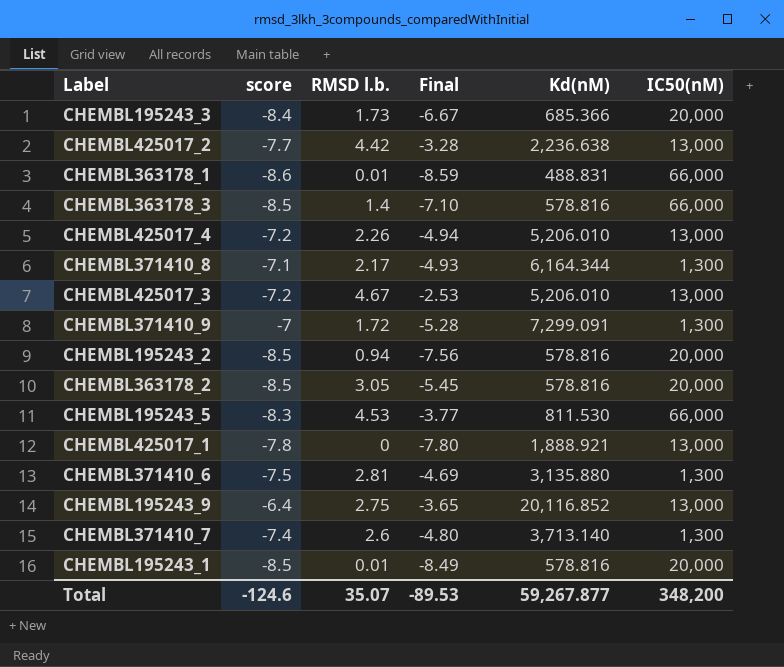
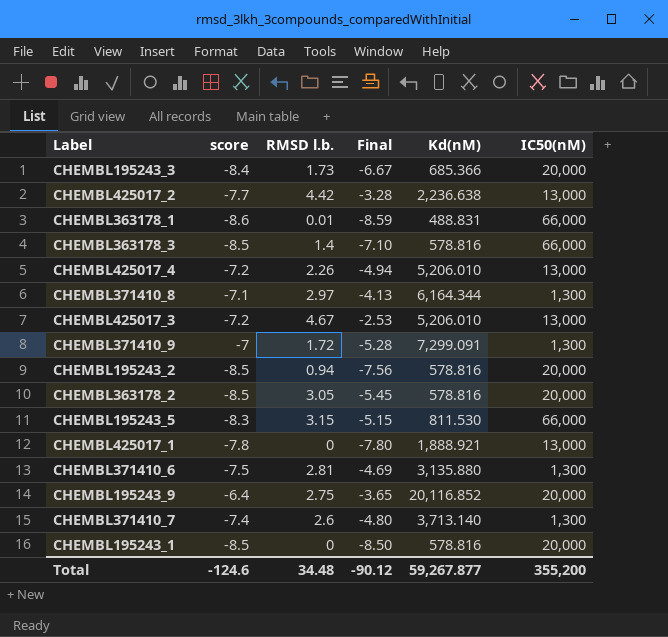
CHEMBL371410_8 | RMSD l.b.: 2.17 -> 2.97
CHEMBL371410_8 | Final: -4.93 -> -4.13
CHEMBL195243_5 | RMSD l.b.: 4.53 -> 3.15
CHEMBL195243_5 | Final: -3.77 -> -5.15
CHEMBL195243_9 | IC50(nM): 13,000 -> 20,000
CHEMBL195243_1 | RMSD l.b.: 0.01 -> 0
CHEMBL195243_1 | Final: -8.49 -> -8.50
Total | RMSD l.b.: 35.07 -> 34.48
Total | Final: -89.53 -> -90.12
Total | IC50(nM): 348,200 -> 355,200

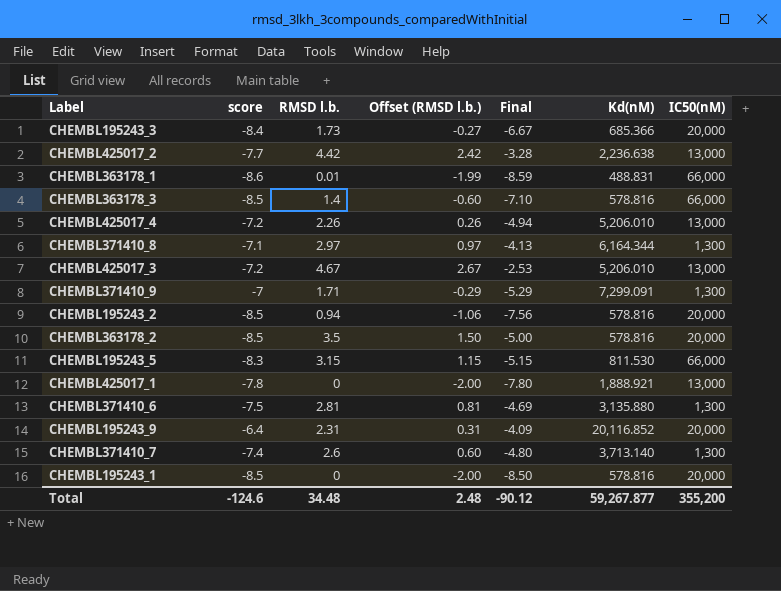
column Offset (RMSD l.b.) | formula: none -> [RMSD l.b.] - 2
CHEMBL371410_9 | RMSD l.b.: 1.72 -> 1.71
CHEMBL371410_9 | Final: -5.28 -> -5.29
CHEMBL363178_2 | RMSD l.b.: 3.05 -> 3.5
CHEMBL363178_2 | Final: -5.45 -> -5.00
CHEMBL195243_9 | RMSD l.b.: 2.75 -> 2.31
CHEMBL195243_9 | Final: -3.65 -> -4.09

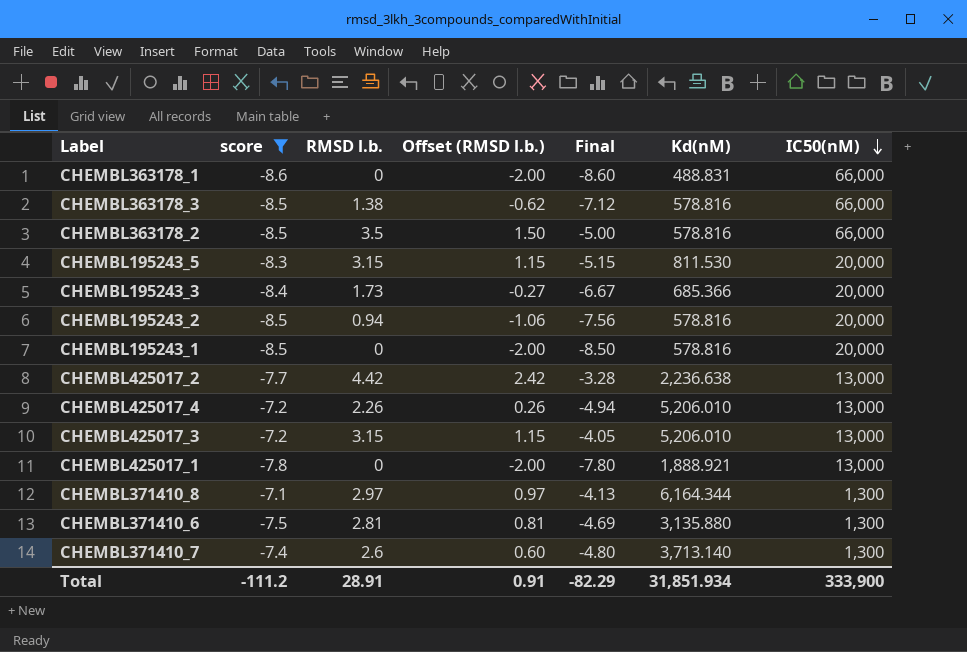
filter: none -> score <= -7.1
row order: none -> IC50(nM) descending
CHEMBL363178_1 | RMSD l.b.: 0.01 -> 0
CHEMBL363178_1 | Offset (RMSD l.b.): -1.99 -> -2.00
CHEMBL363178_1 | Final: -8.59 -> -8.60
CHEMBL363178_3 | RMSD l.b.: 1.4 -> 1.38
CHEMBL363178_3 | Offset (RMSD l.b.): -0.60 -> -0.62
CHEMBL363178_3 | Final: -7.10 -> -7.12
CHEMBL363178_2 | IC50(nM): 20,000 -> 66,000
CHEMBL195243_5 | IC50(nM): 66,000 -> 20,000
CHEMBL425017_3 | RMSD l.b.: 4.67 -> 3.15
CHEMBL425017_3 | Offset (RMSD l.b.): 2.67 -> 1.15
CHEMBL425017_3 | Final: -2.53 -> -4.05
Total | score: -124.6 -> -111.2
Total | RMSD l.b.: 34.48 -> 28.91
Total | Offset (RMSD l.b.): 2.48 -> 0.91
Total | Final: -90.12 -> -82.29
Total | Kd(nM): 59,267.877 -> 31,851.934
Total | IC50(nM): 355,200 -> 333,900

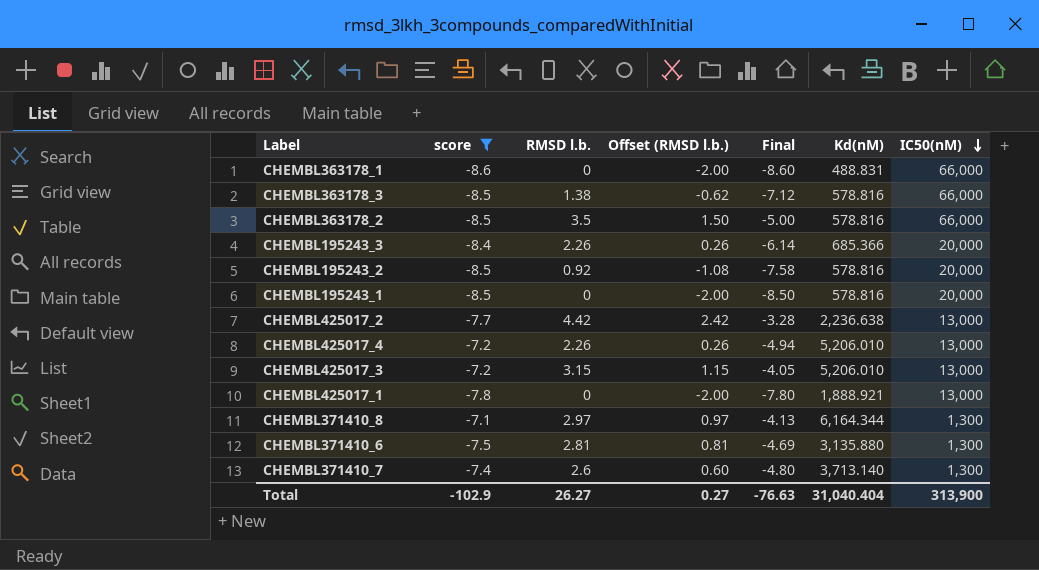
row CHEMBL195243_5: -8.3 | 3.15 | 1.15 | -5.15 | 811.530 | 20,000 -> none
CHEMBL195243_3 | RMSD l.b.: 1.73 -> 2.26
CHEMBL195243_3 | Offset (RMSD l.b.): -0.27 -> 0.26
CHEMBL195243_3 | Final: -6.67 -> -6.14
CHEMBL195243_2 | RMSD l.b.: 0.94 -> 0.92
CHEMBL195243_2 | Offset (RMSD l.b.): -1.06 -> -1.08
CHEMBL195243_2 | Final: -7.56 -> -7.58
Total | score: -111.2 -> -102.9
Total | RMSD l.b.: 28.91 -> 26.27
Total | Offset (RMSD l.b.): 0.91 -> 0.27
Total | Final: -82.29 -> -76.63
Total | Kd(nM): 31,851.934 -> 31,040.404
Total | IC50(nM): 333,900 -> 313,900

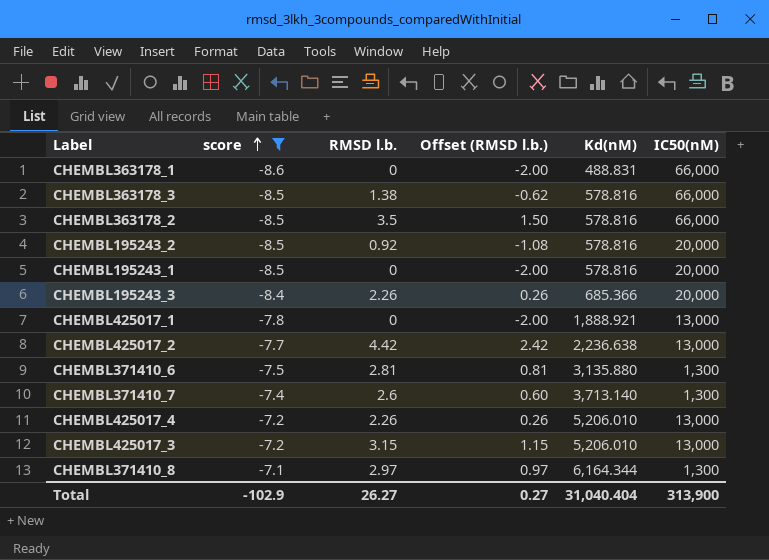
row order: IC50(nM) descending -> score ascending
column Final | formula: [score] + [RMSD l.b.] -> none

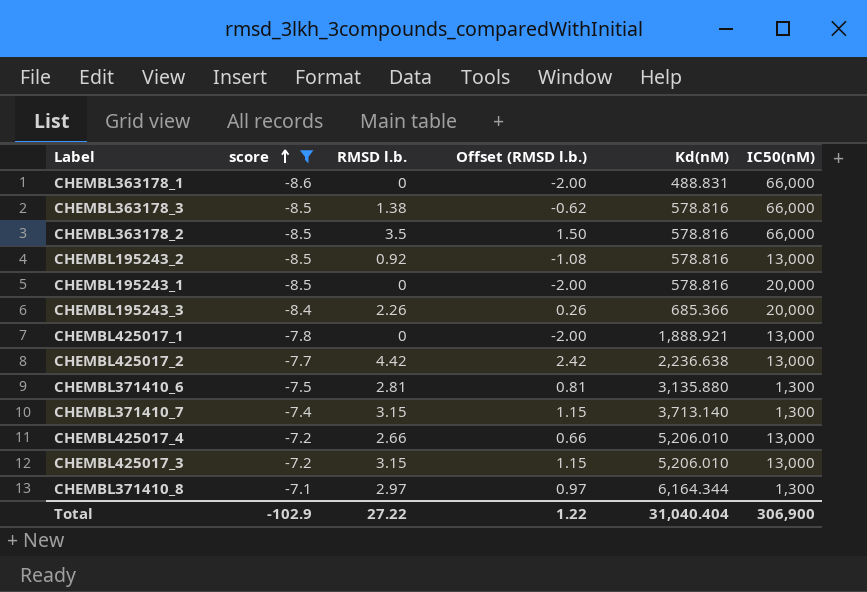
CHEMBL195243_2 | IC50(nM): 20,000 -> 13,000
CHEMBL371410_7 | RMSD l.b.: 2.6 -> 3.15
CHEMBL371410_7 | Offset (RMSD l.b.): 0.60 -> 1.15
CHEMBL425017_4 | RMSD l.b.: 2.26 -> 2.66
CHEMBL425017_4 | Offset (RMSD l.b.): 0.26 -> 0.66
Total | RMSD l.b.: 26.27 -> 27.22
Total | Offset (RMSD l.b.): 0.27 -> 1.22
Total | IC50(nM): 313,900 -> 306,900

